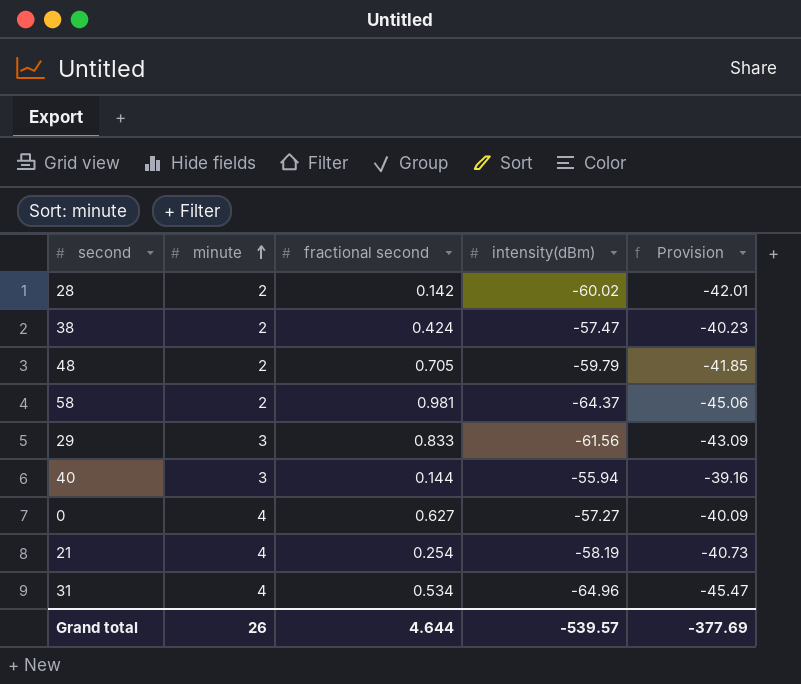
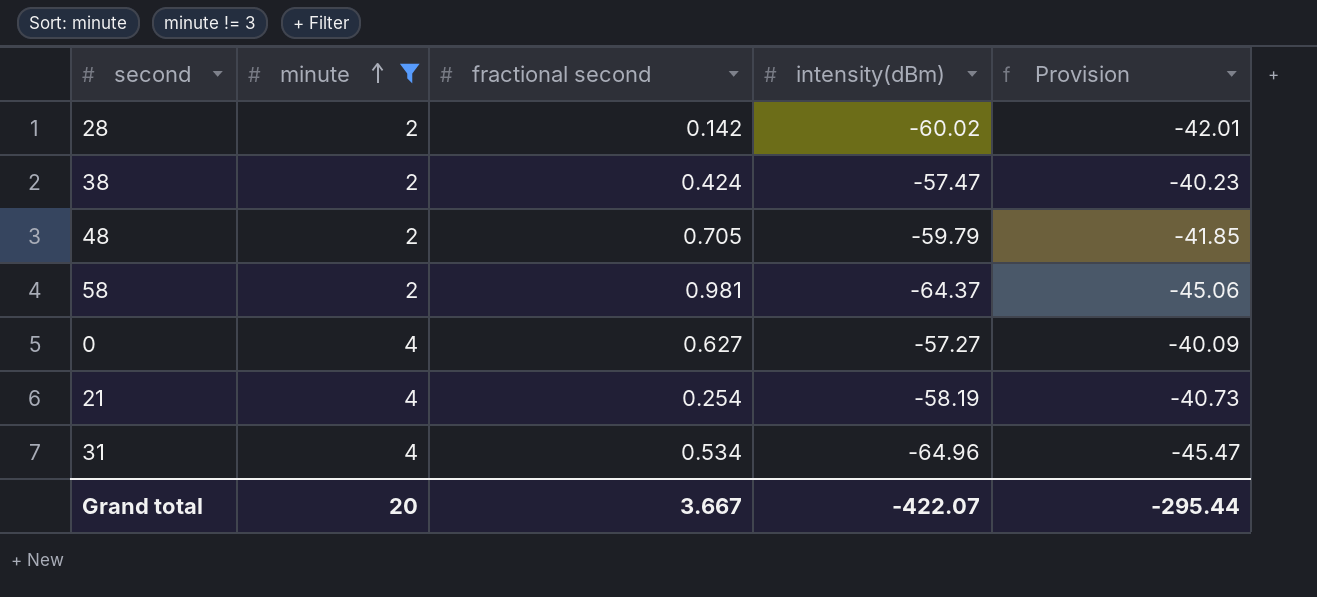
filter: none -> minute != 3
Grand total | minute: 26 -> 20
Grand total | fractional second: 4.644 -> 3.667
Grand total | intensity(dBm): -539.57 -> -422.07
Grand total | Provision: -377.69 -> -295.44

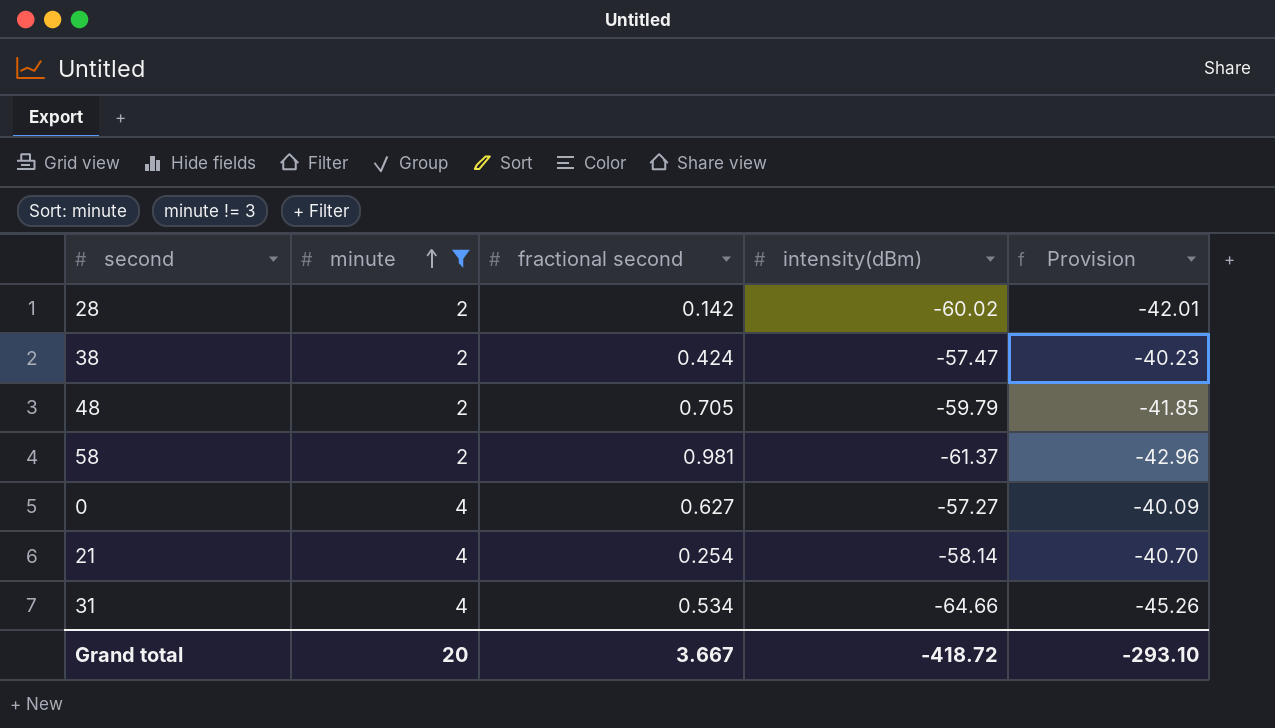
58 | intensity(dBm): -64.37 -> -61.37
58 | Provision: -45.06 -> -42.96
21 | intensity(dBm): -58.19 -> -58.14
21 | Provision: -40.73 -> -40.70
31 | intensity(dBm): -64.96 -> -64.66
31 | Provision: -45.47 -> -45.26
Grand total | intensity(dBm): -422.07 -> -418.72
Grand total | Provision: -295.44 -> -293.10

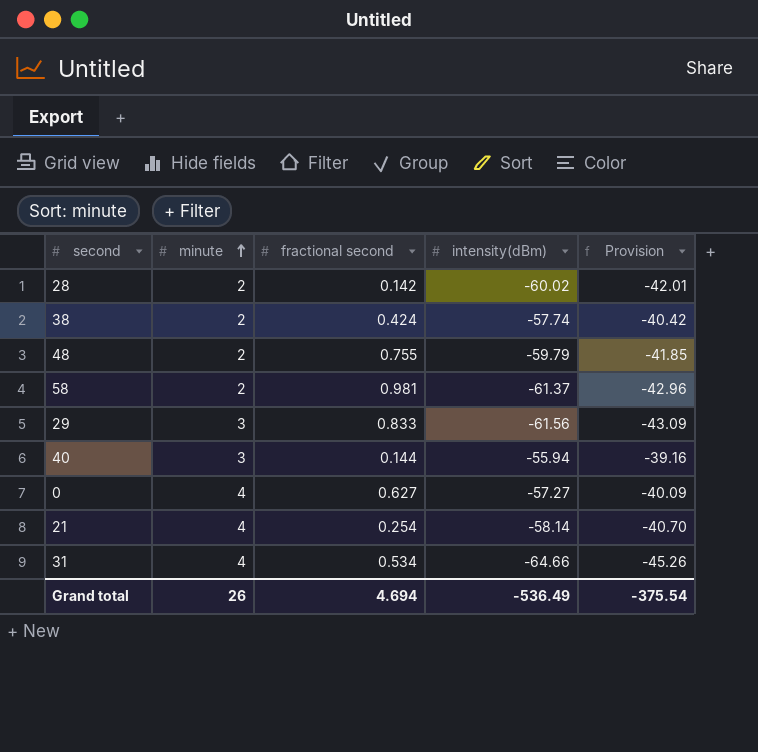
filter: minute != 3 -> none
38 | intensity(dBm): -57.47 -> -57.74
38 | Provision: -40.23 -> -40.42
48 | fractional second: 0.705 -> 0.755
Grand total | minute: 20 -> 26
Grand total | fractional second: 3.667 -> 4.694
Grand total | intensity(dBm): -418.72 -> -536.49
Grand total | Provision: -293.10 -> -375.54

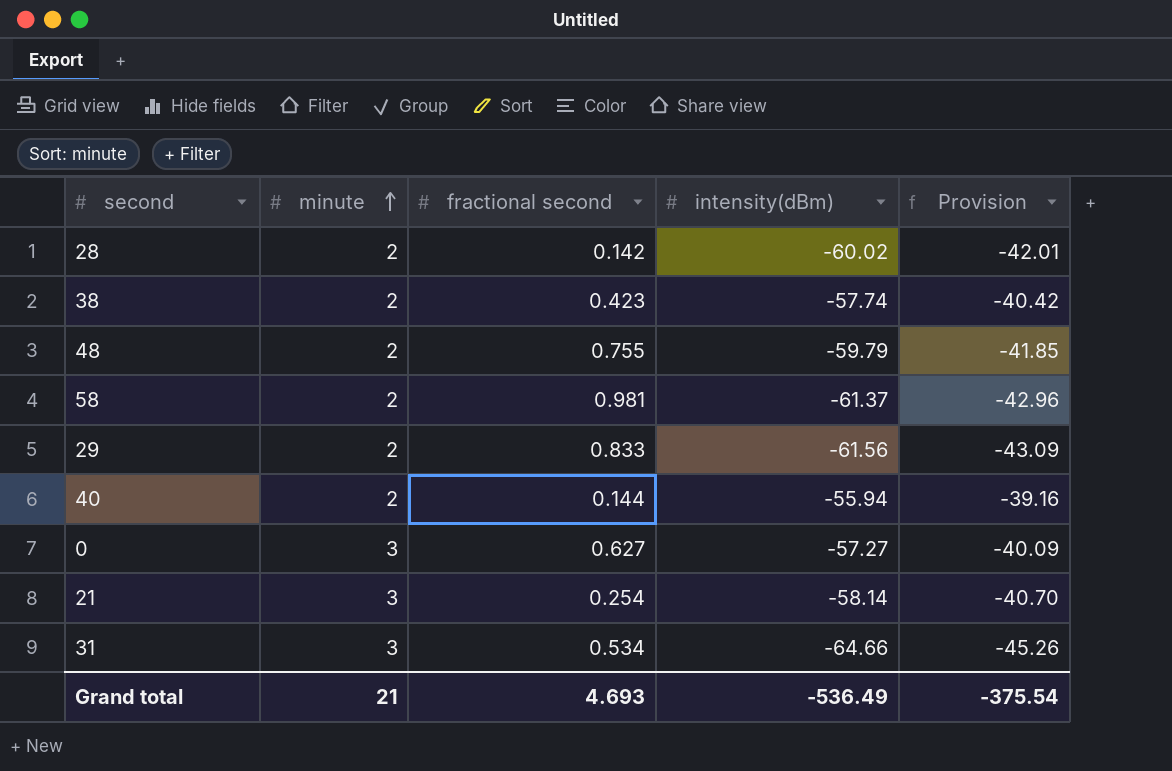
38 | fractional second: 0.424 -> 0.423
29 | minute: 3 -> 2
40 | minute: 3 -> 2
0 | minute: 4 -> 3
21 | minute: 4 -> 3
31 | minute: 4 -> 3
Grand total | minute: 26 -> 21
Grand total | fractional second: 4.694 -> 4.693

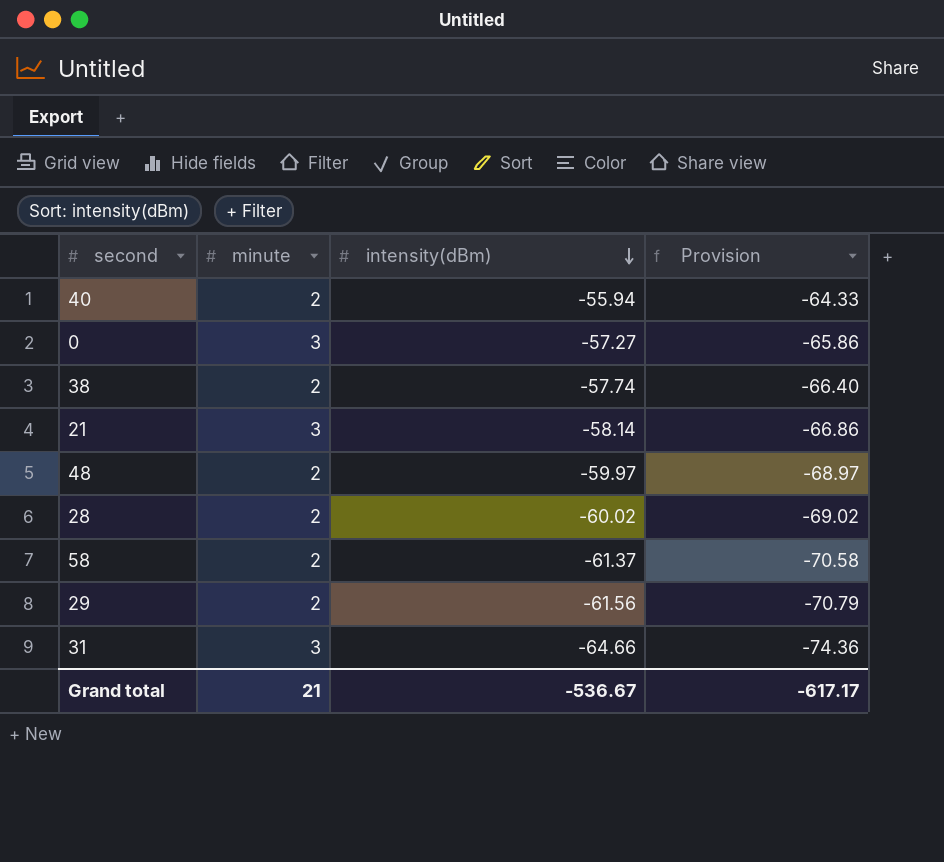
row order: minute ascending -> intensity(dBm) descending
column fractional second | position: 3 -> none
column Provision | formula: [intensity(dBm)] * 0.7 -> [intensity(dBm)] * 1.15
48 | intensity(dBm): -59.79 -> -59.97
Grand total | intensity(dBm): -536.49 -> -536.67
Grand total | Provision: -375.54 -> -617.17

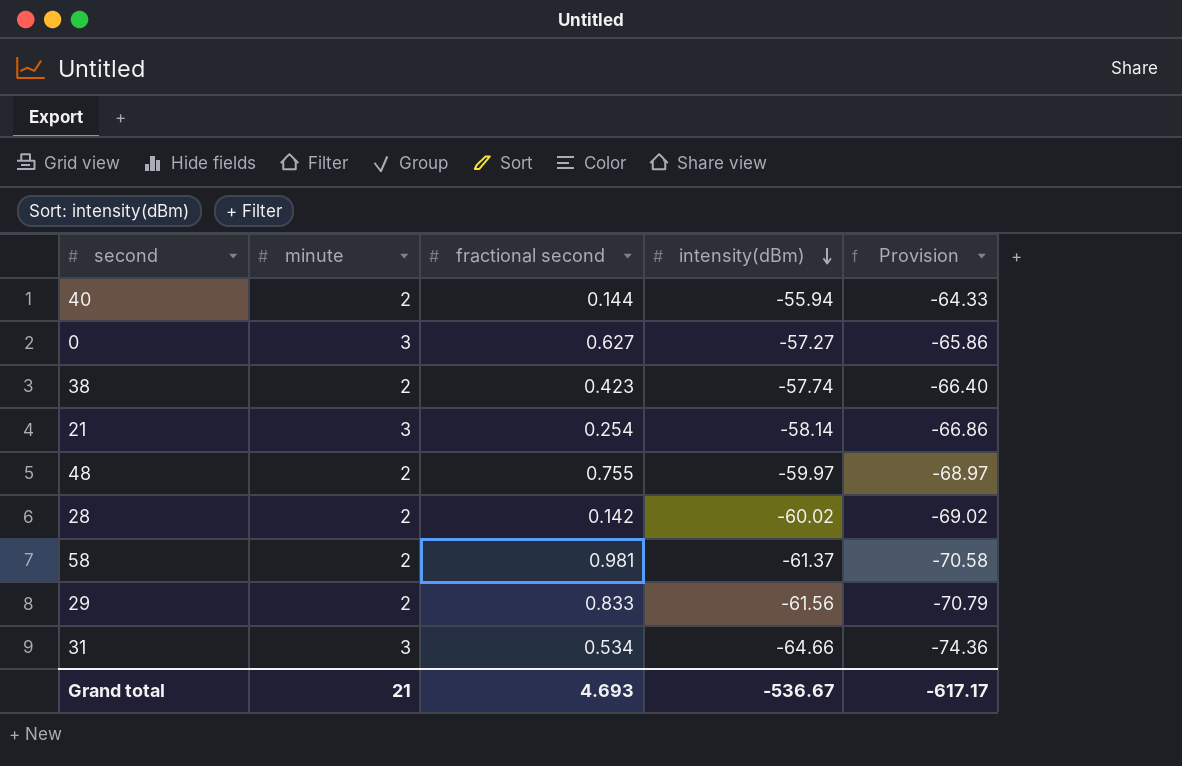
column fractional second | position: none -> 3

